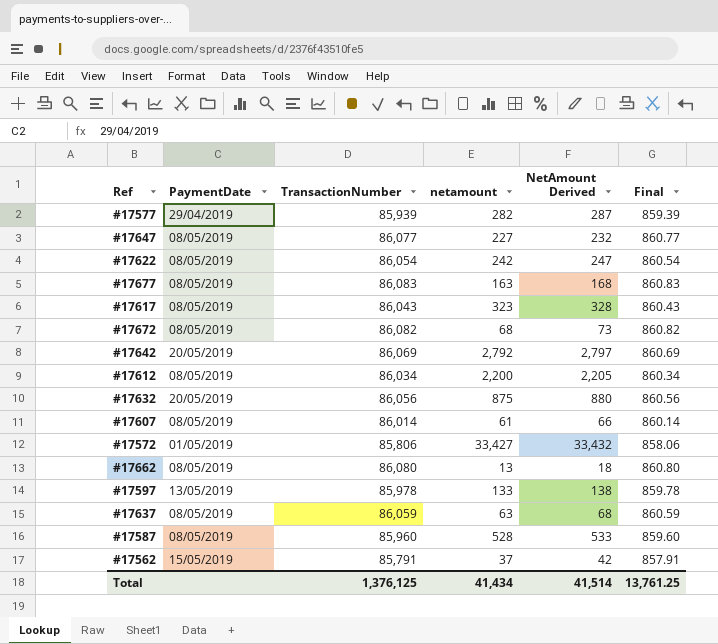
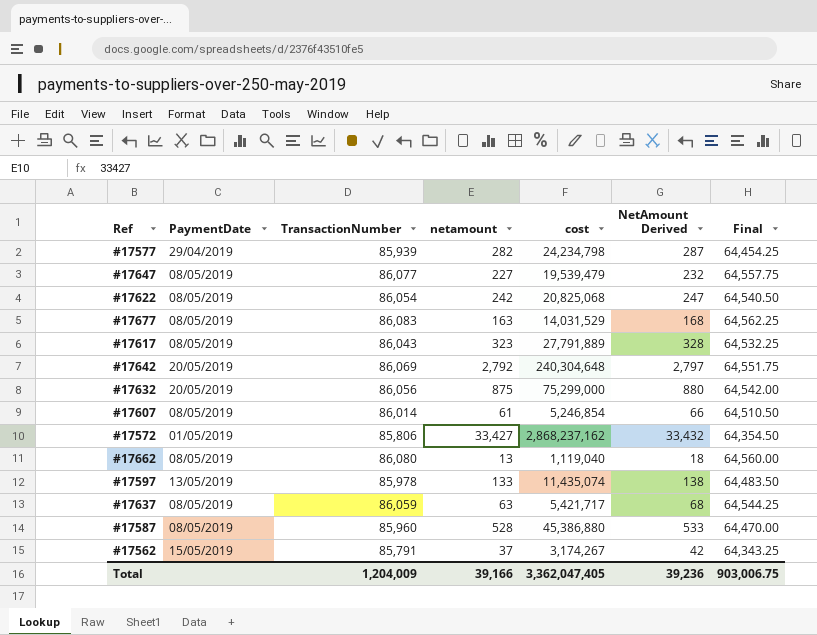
column cost | formula: none -> [TransactionNumber] * [netamount]
column Final | formula: [TransactionNumber] * 0.01 -> [TransactionNumber] * 0.75
row #17672: 08/05/2019 | 86,082 | 68 | 73 | 860.82 -> none
row #17612: 08/05/2019 | 86,034 | 2,200 | 2,205 | 860.34 -> none
Total | TransactionNumber: 1,376,125 -> 1,204,009
Total | netamount: 41,434 -> 39,166
Total | NetAmount Derived: 41,514 -> 39,236
Total | Final: 13,761.25 -> 903,006.75

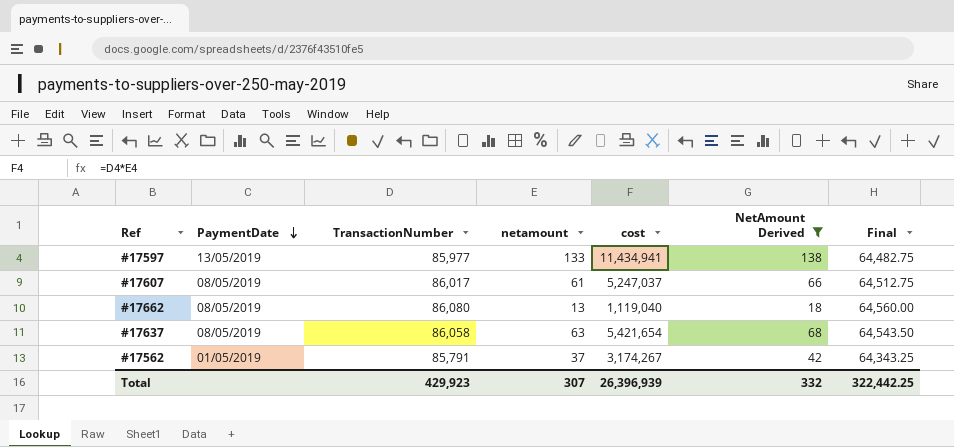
filter: none -> NetAmount Derived <= 138
row order: none -> PaymentDate descending
#17597 | TransactionNumber: 85,978 -> 85,977
#17597 | cost: 11,435,074 -> 11,434,941
#17597 | Final: 64,483.50 -> 64,482.75
#17607 | TransactionNumber: 86,014 -> 86,017
#17607 | cost: 5,246,854 -> 5,247,037
#17607 | Final: 64,510.50 -> 64,512.75
#17637 | TransactionNumber: 86,059 -> 86,058
#17637 | cost: 5,421,717 -> 5,421,654
#17637 | Final: 64,544.25 -> 64,543.50
#17562 | PaymentDate: 15/05/2019 -> 01/05/2019
Total | TransactionNumber: 1,204,009 -> 429,923
Total | netamount: 39,166 -> 307
Total | cost: 3,362,047,405 -> 26,396,939
Total | NetAmount Derived: 39,236 -> 332
Total | Final: 903,006.75 -> 322,442.25

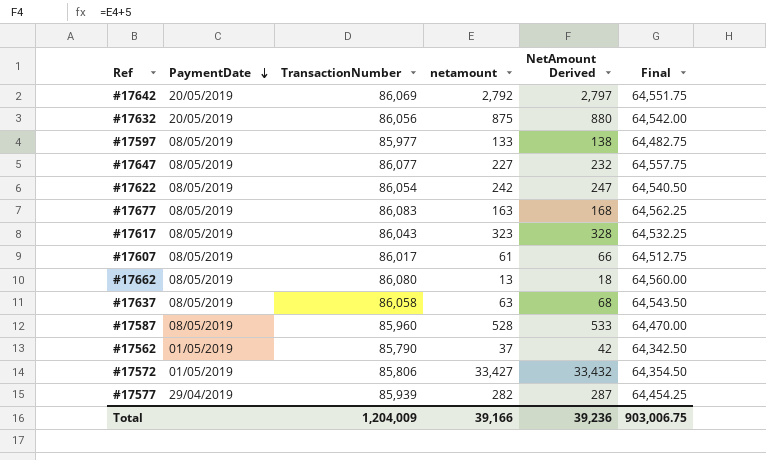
filter: NetAmount Derived <= 138 -> none
column cost | formula: [TransactionNumber] * [netamount] -> none
#17597 | PaymentDate: 13/05/2019 -> 08/05/2019
#17562 | TransactionNumber: 85,791 -> 85,790
#17562 | Final: 64,343.25 -> 64,342.50
Total | TransactionNumber: 429,923 -> 1,204,009
Total | netamount: 307 -> 39,166
Total | NetAmount Derived: 332 -> 39,236
Total | Final: 322,442.25 -> 903,006.75

